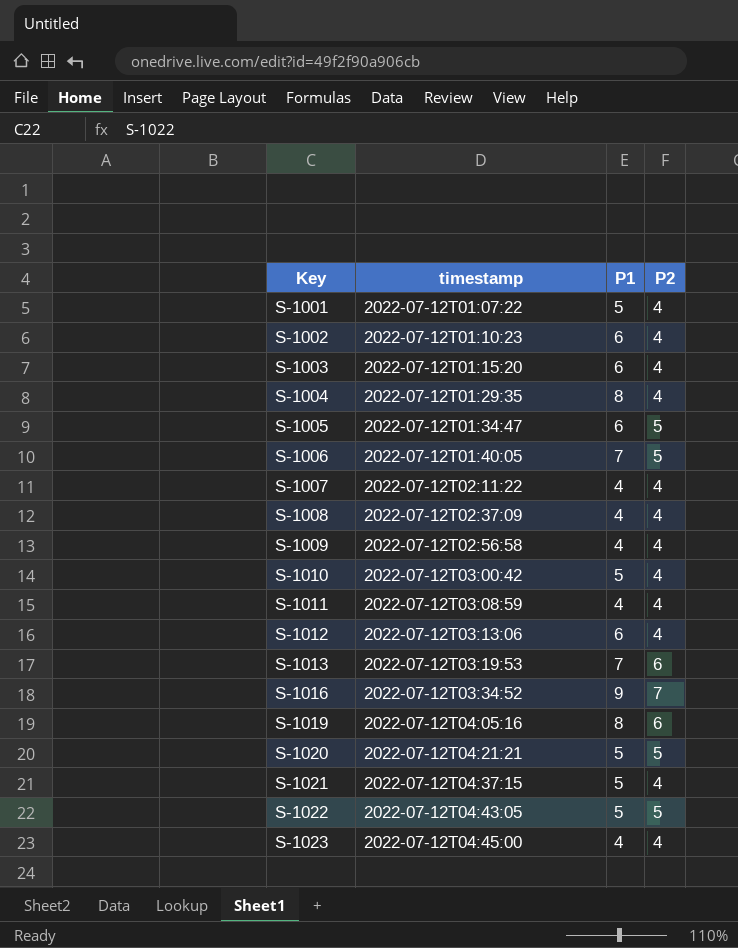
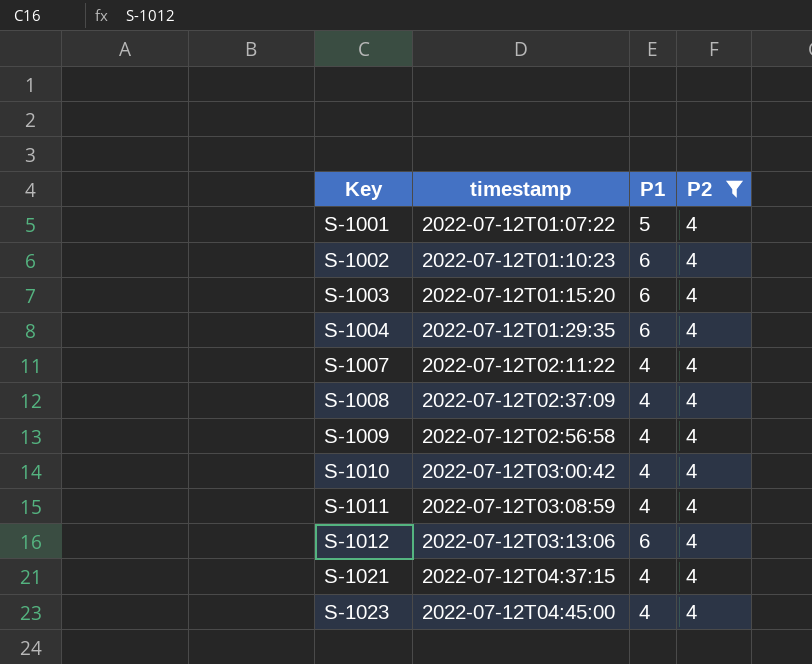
filter: none -> P2 = 4
S-1004 | P1: 8 -> 6
S-1010 | P1: 5 -> 4
S-1021 | P1: 5 -> 4

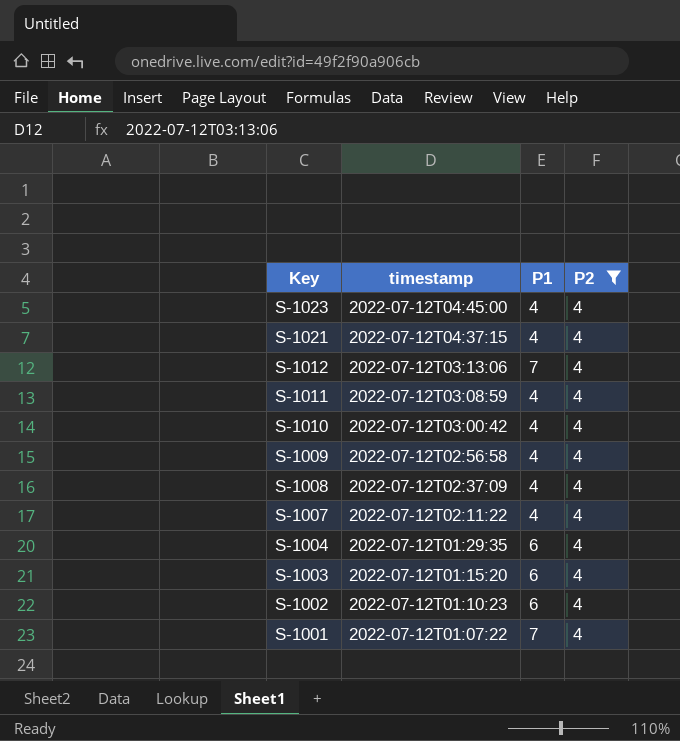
row order: Key ascending -> Key descending
S-1012 | P1: 6 -> 7
S-1001 | P1: 5 -> 7

